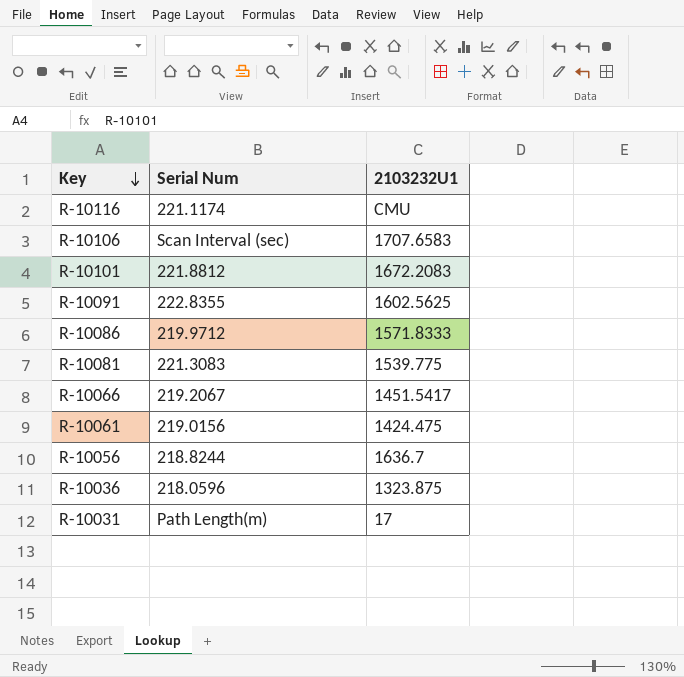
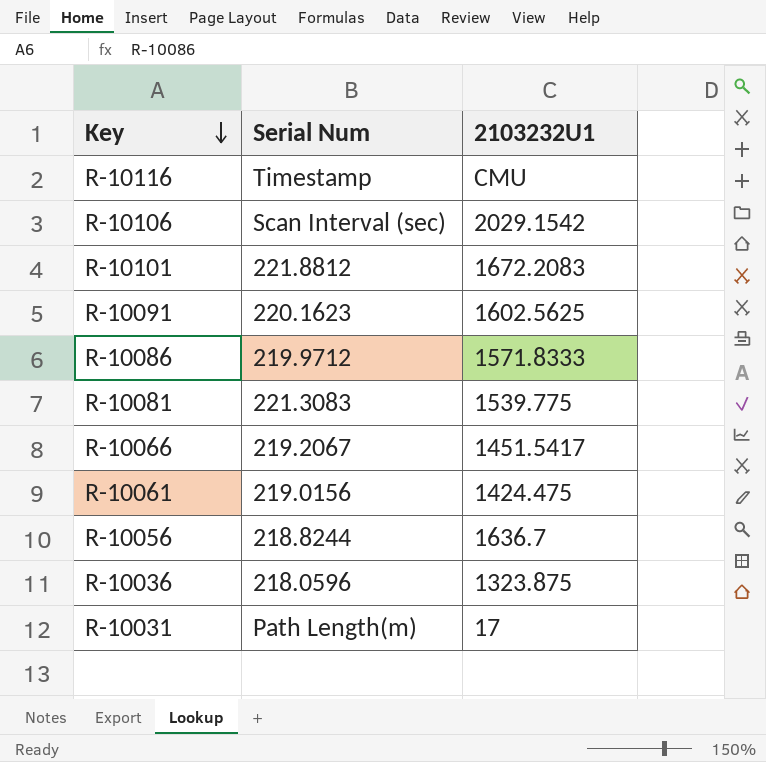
R-10116 | Serial Num: 221.1174 -> Timestamp
R-10106 | 2103232U1: 1707.6583 -> 2029.1542
R-10091 | Serial Num: 222.8355 -> 220.1623

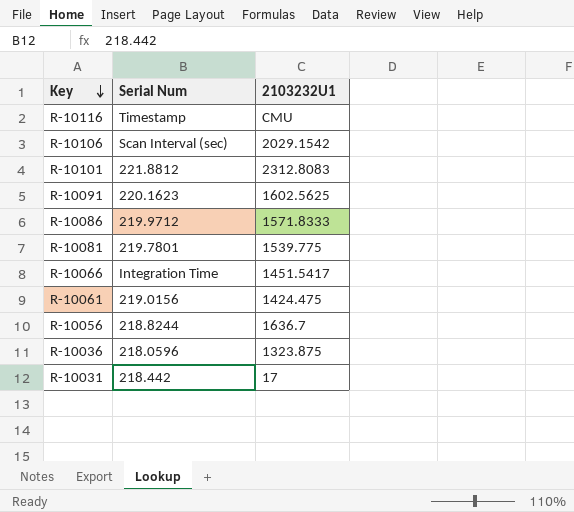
R-10101 | 2103232U1: 1672.2083 -> 2312.8083
R-10081 | Serial Num: 221.3083 -> 219.7801
R-10066 | Serial Num: 219.2067 -> Integration Time
R-10031 | Serial Num: Path Length(m) -> 218.442

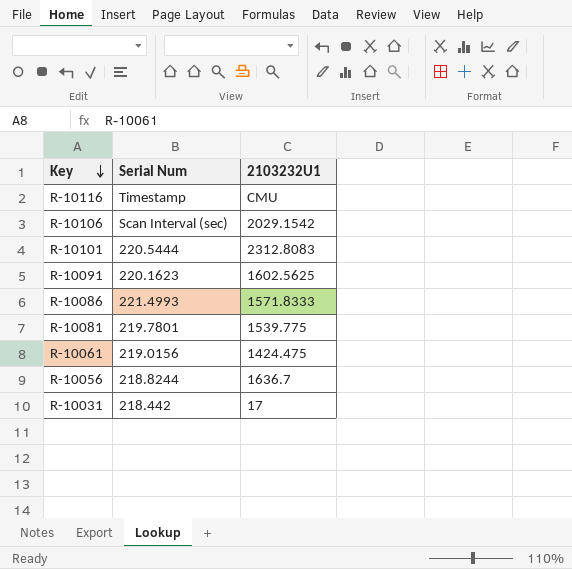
row R-10066: Integration Time | 1451.5417 -> none
row R-10036: 218.0596 | 1323.875 -> none
R-10101 | Serial Num: 221.8812 -> 220.5444
R-10086 | Serial Num: 219.9712 -> 221.4993

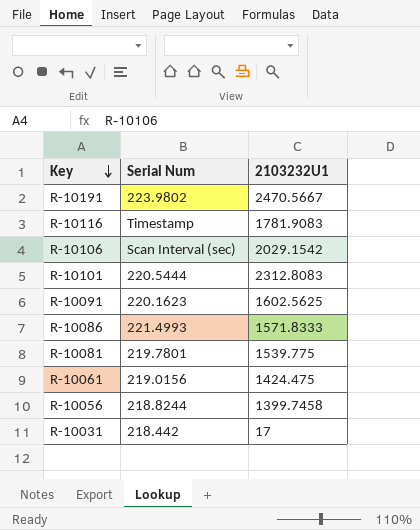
row R-10191: none -> 223.9802 | 2470.5667
R-10116 | 2103232U1: CMU -> 1781.9083
R-10056 | 2103232U1: 1636.7 -> 1399.7458

